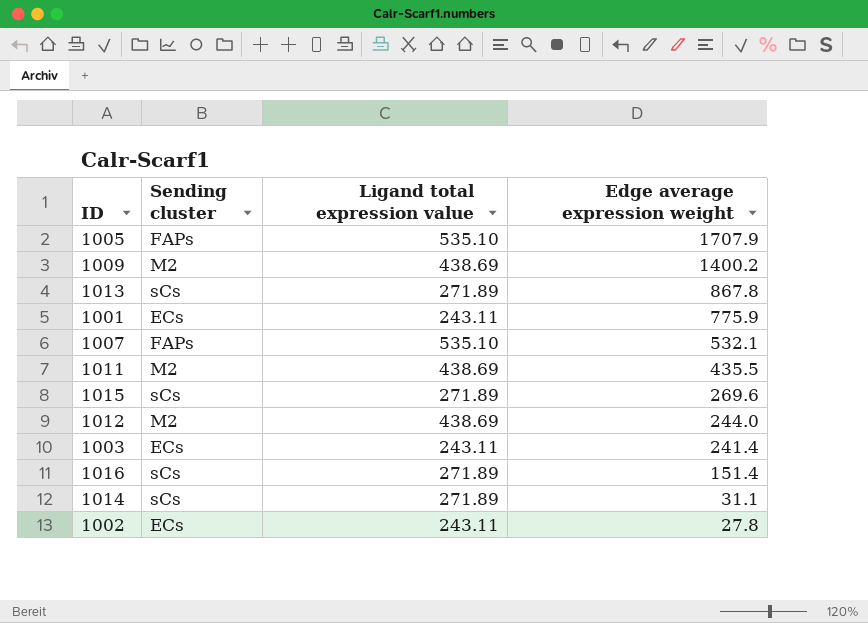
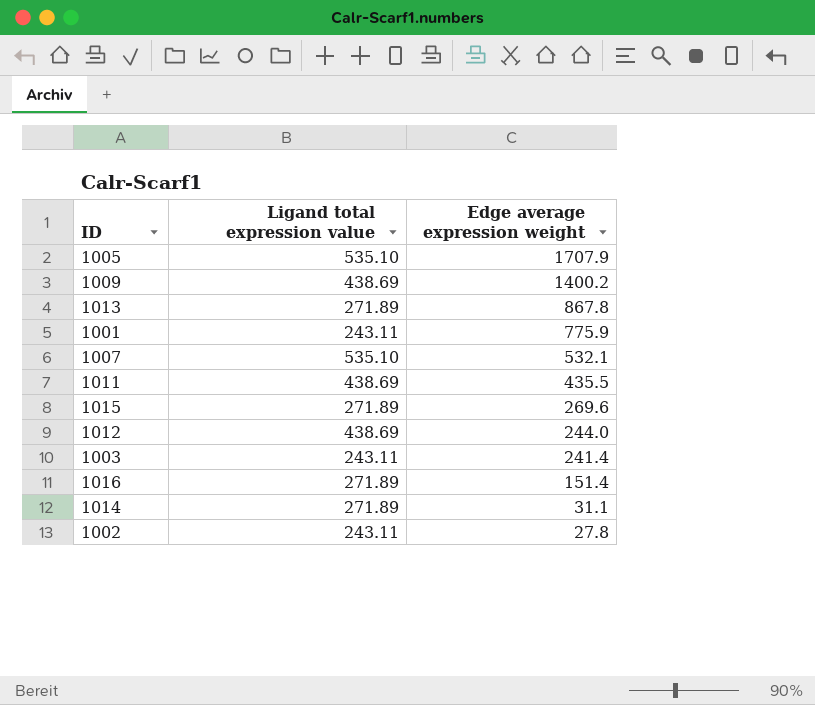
column Sending cluster | position: 2 -> none

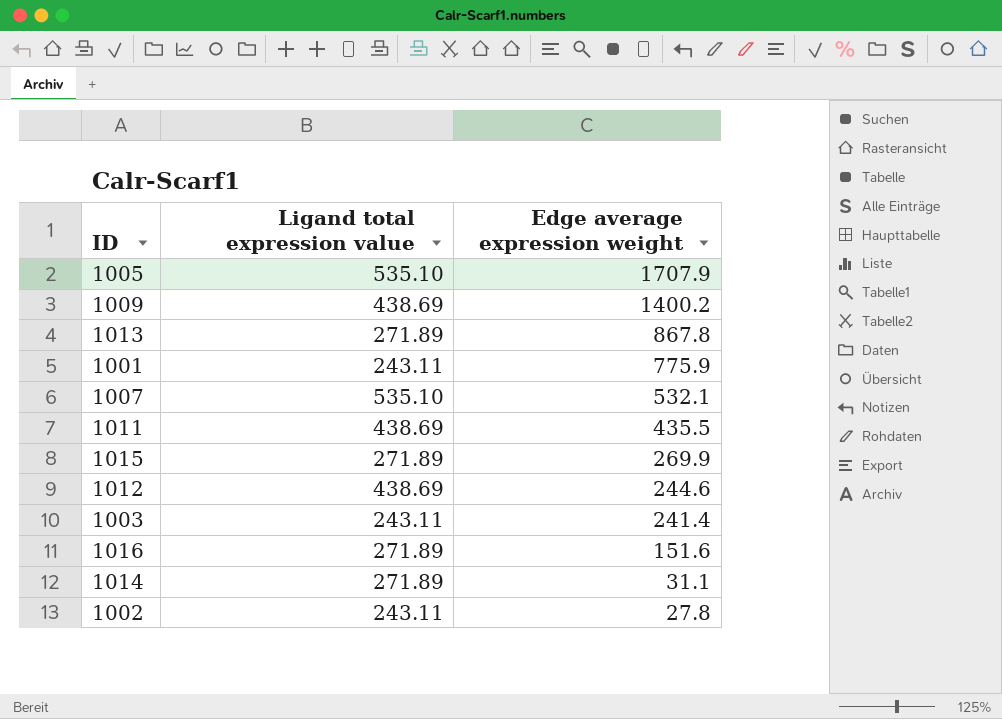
1015 | Edge average expression weight: 269.6 -> 269.9
1012 | Edge average expression weight: 244.0 -> 244.6
1016 | Edge average expression weight: 151.4 -> 151.6

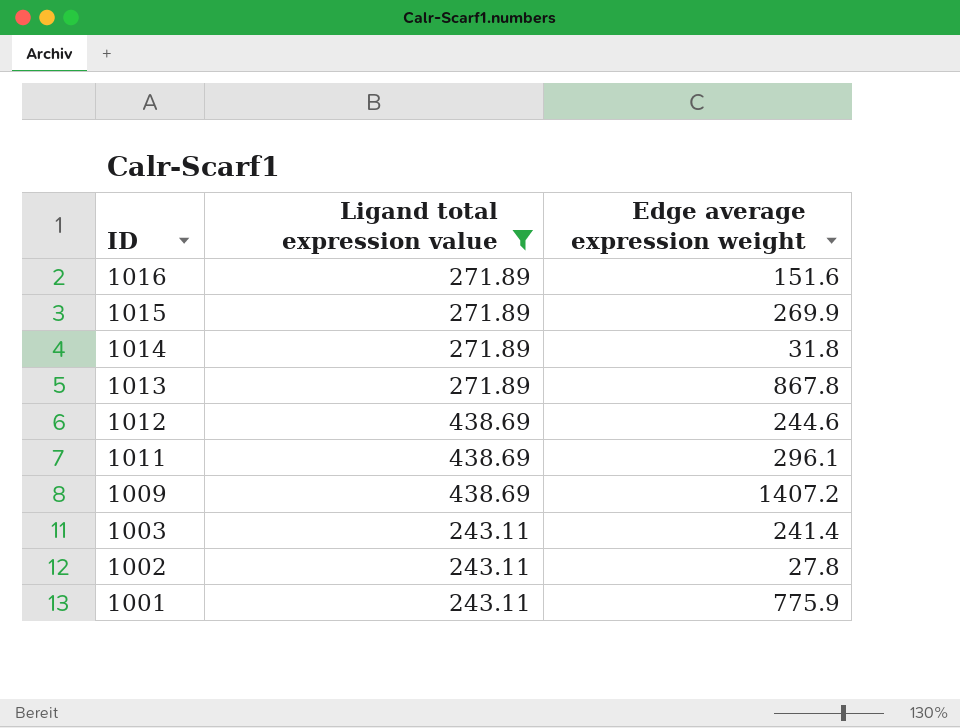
filter: none -> Ligand total expression value != 535.10
row order: Edge average expression weight descending -> ID descending
1014 | Edge average expression weight: 31.1 -> 31.8
1011 | Edge average expression weight: 435.5 -> 296.1
1009 | Edge average expression weight: 1400.2 -> 1407.2

